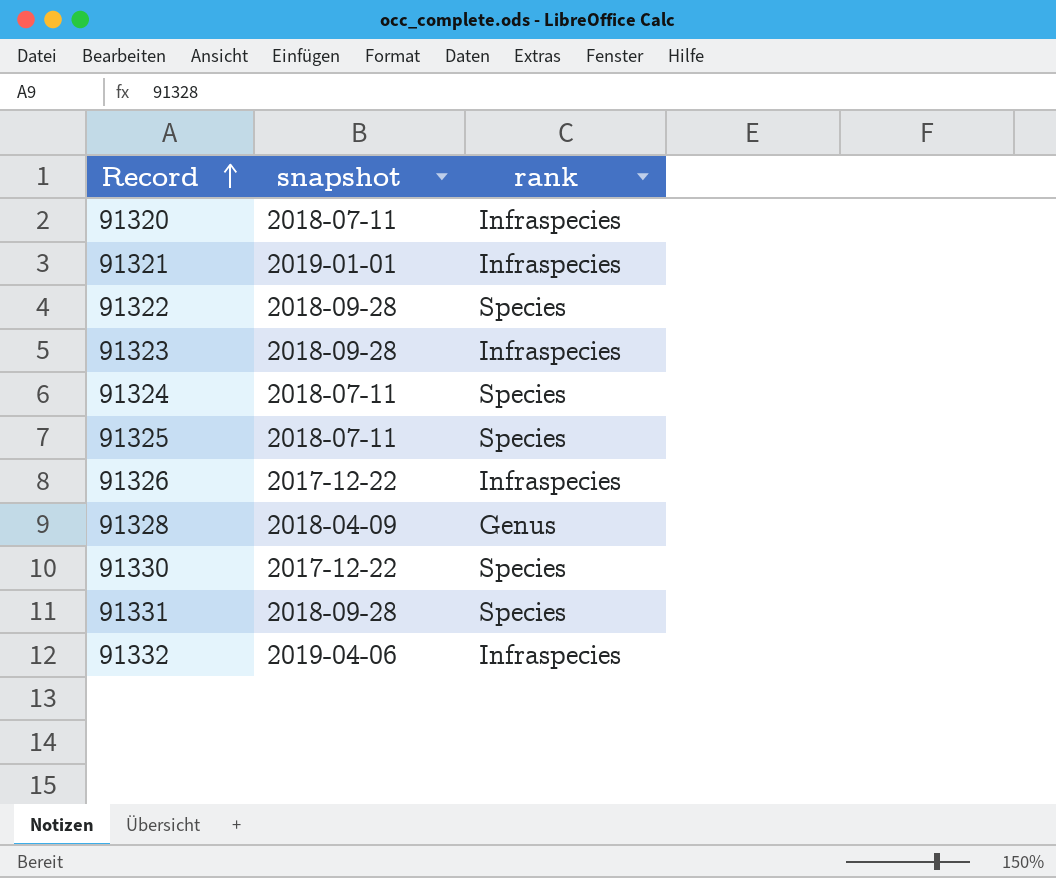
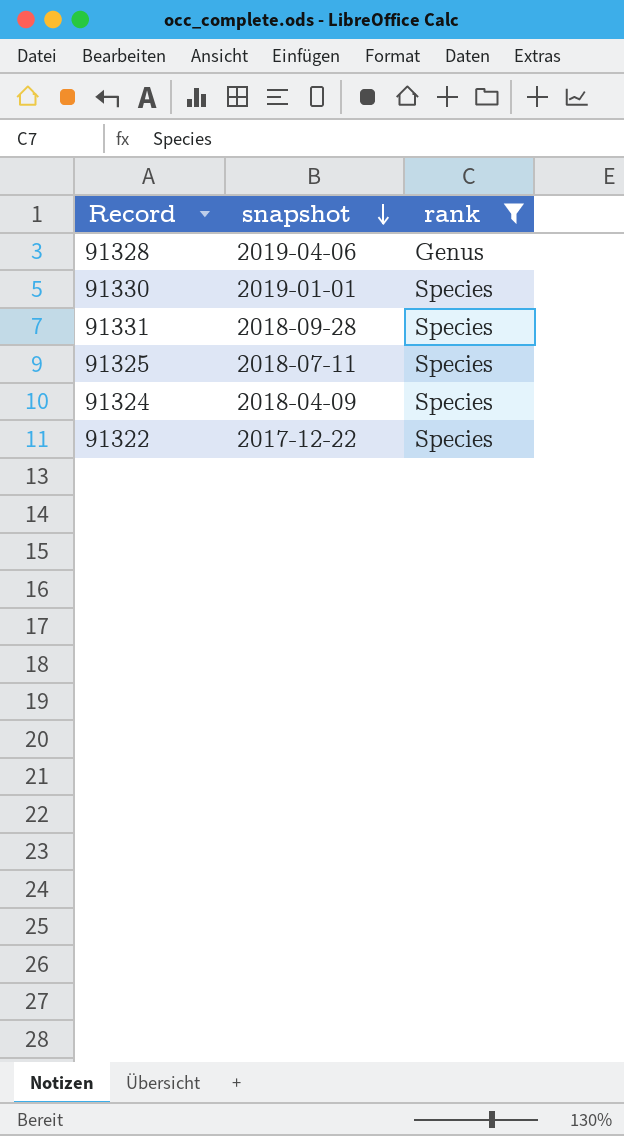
filter: none -> rank != Infraspecies
row order: Record ascending -> snapshot descending
91328 | snapshot: 2018-04-09 -> 2019-04-06
91330 | snapshot: 2017-12-22 -> 2019-01-01
91324 | snapshot: 2018-07-11 -> 2018-04-09
91322 | snapshot: 2018-09-28 -> 2017-12-22

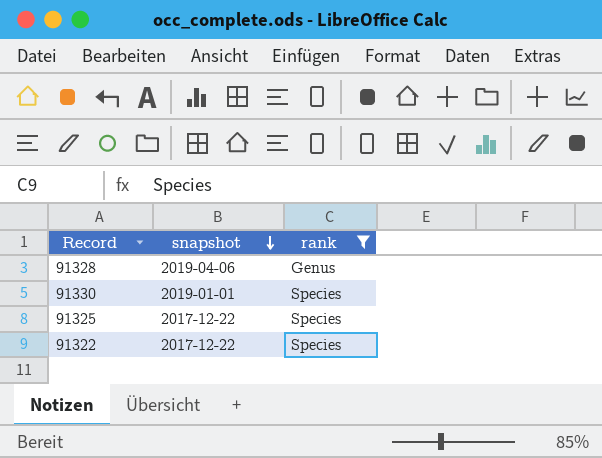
row 91331: 2018-09-28 | Species -> none
row 91324: 2018-04-09 | Species -> none
91325 | snapshot: 2018-07-11 -> 2017-12-22

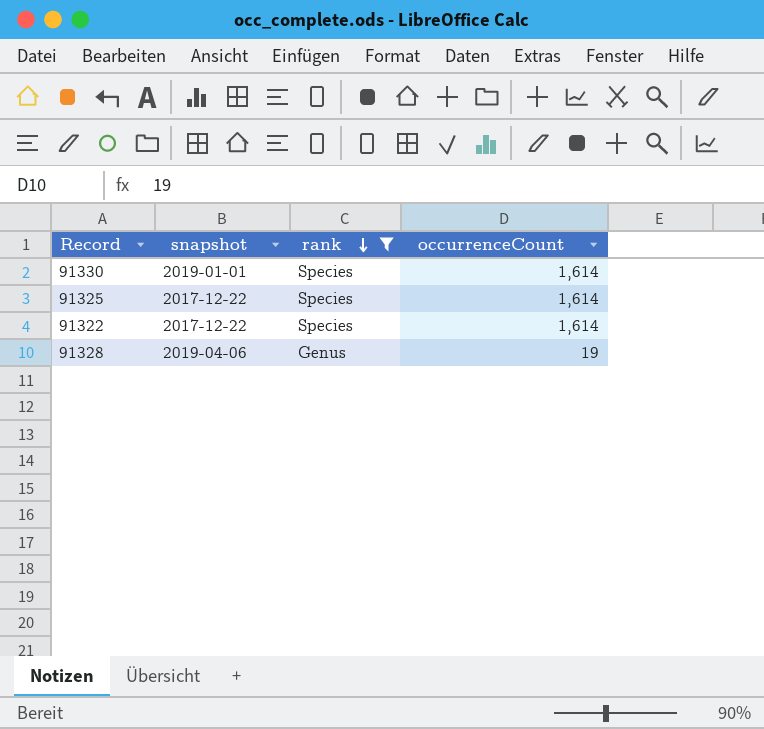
row order: snapshot descending -> rank descending
column occurrenceCount | position: none -> 4

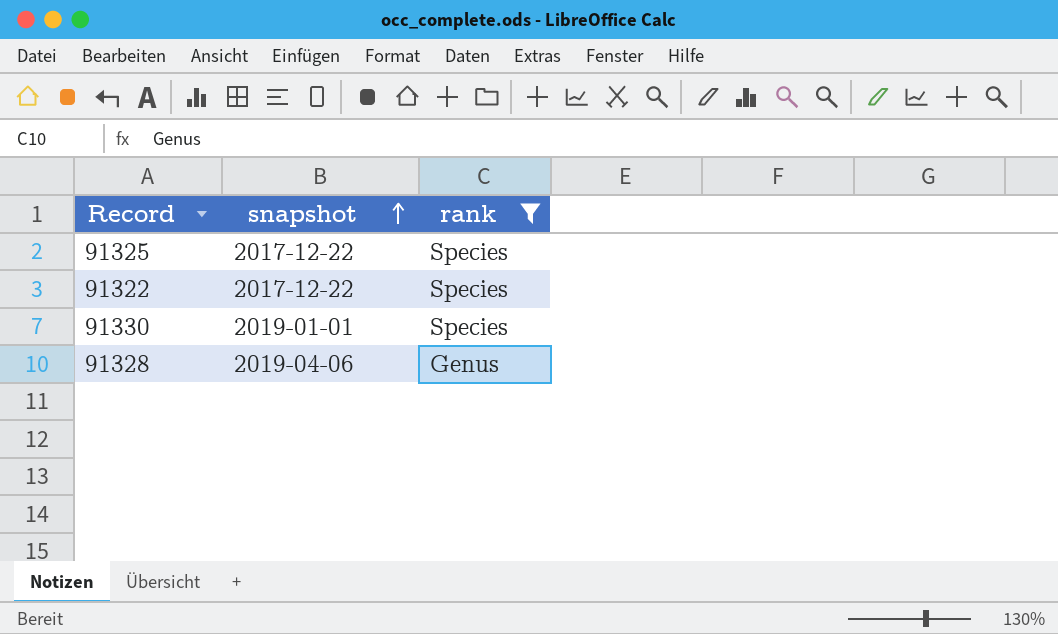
row order: rank descending -> snapshot ascending
column occurrenceCount | position: 4 -> none

